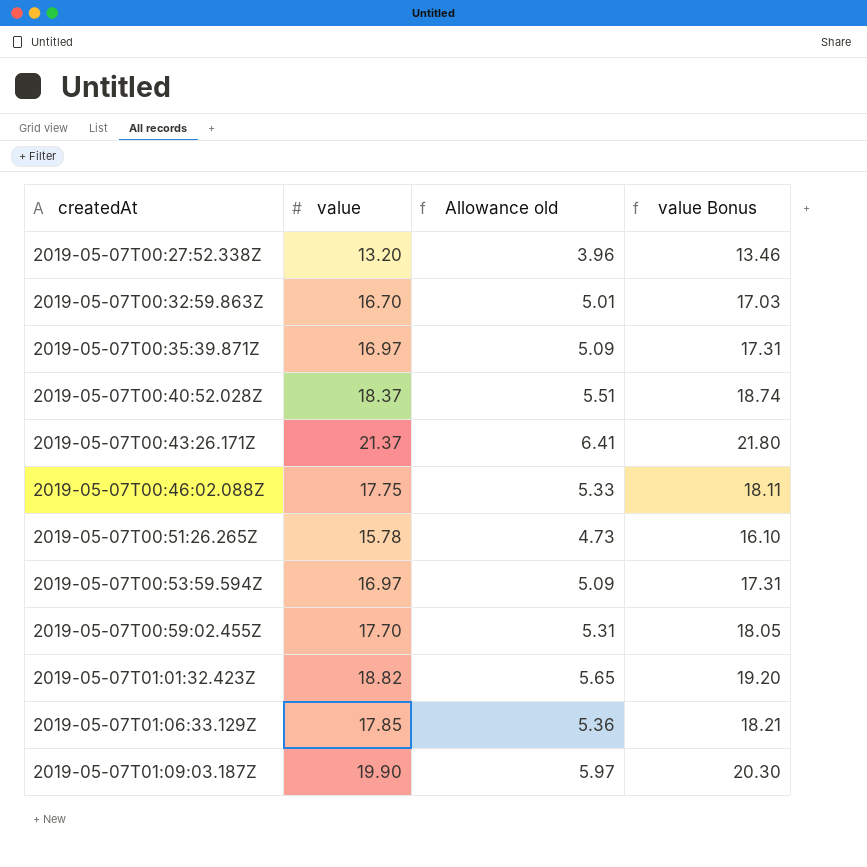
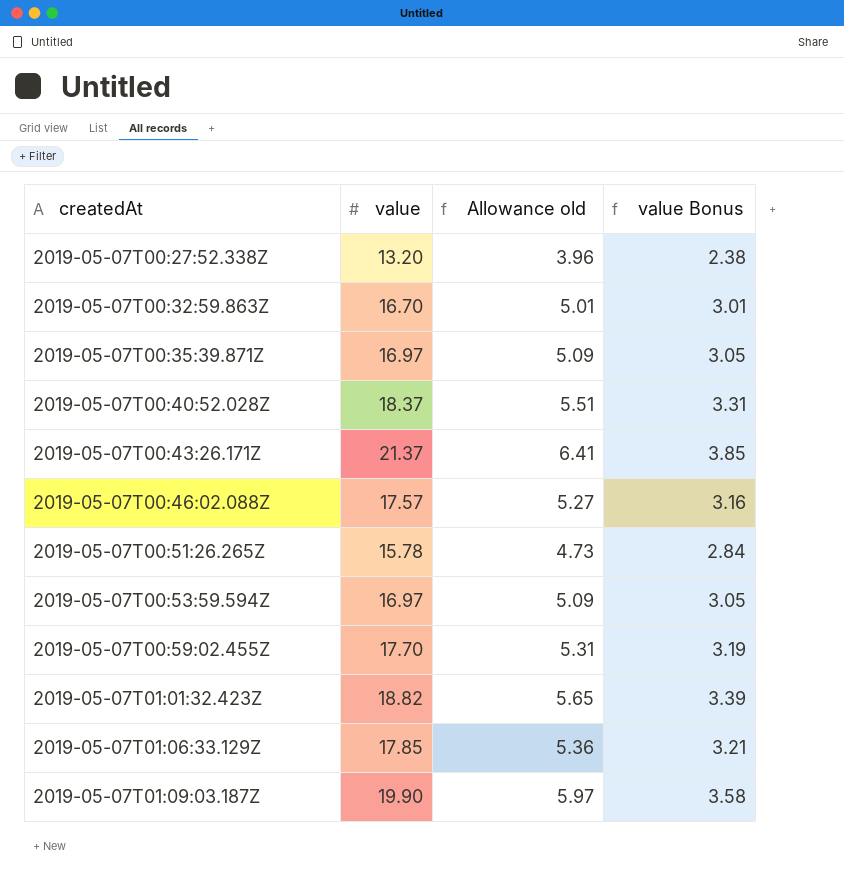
column value Bonus | formula: [value] * 1.02 -> [value] * 0.18
2019-05-07T00:46:02.088Z | value: 17.75 -> 17.57
2019-05-07T00:46:02.088Z | Allowance old: 5.33 -> 5.27

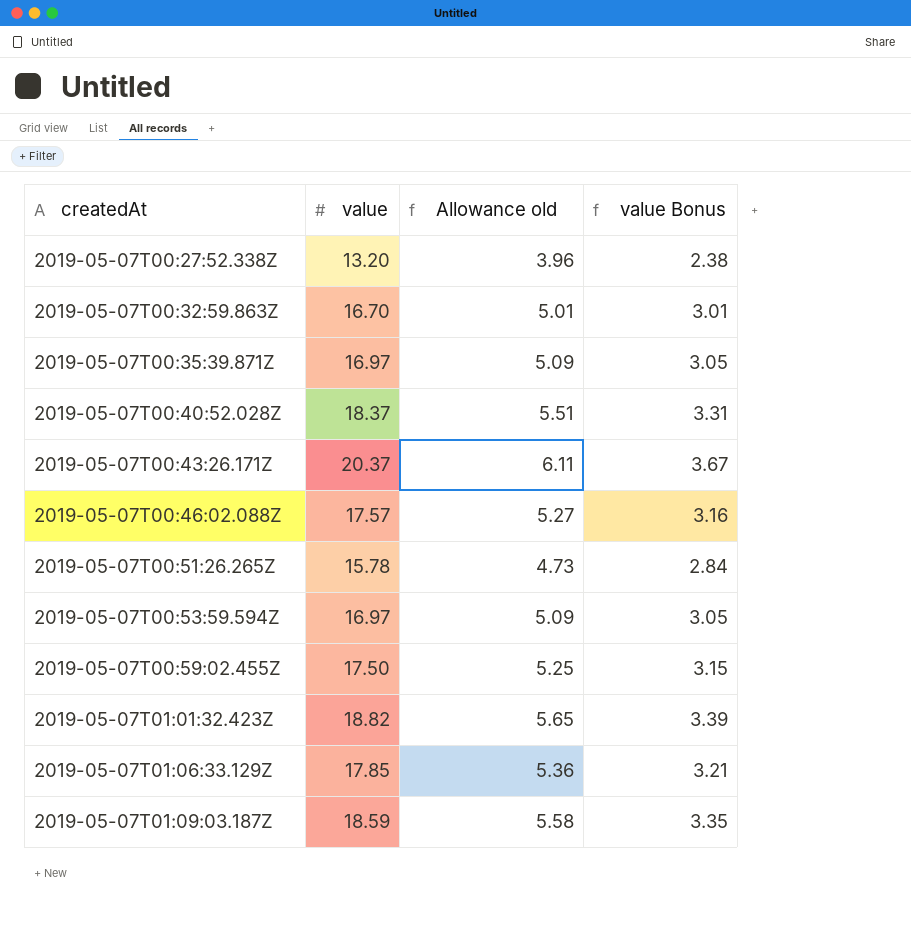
2019-05-07T00:43:26.171Z | value: 21.37 -> 20.37
2019-05-07T00:43:26.171Z | Allowance old: 6.41 -> 6.11
2019-05-07T00:43:26.171Z | value Bonus: 3.85 -> 3.67
2019-05-07T00:59:02.455Z | value: 17.70 -> 17.50
2019-05-07T00:59:02.455Z | Allowance old: 5.31 -> 5.25
2019-05-07T00:59:02.455Z | value Bonus: 3.19 -> 3.15
2019-05-07T01:09:03.187Z | value: 19.90 -> 18.59
2019-05-07T01:09:03.187Z | Allowance old: 5.97 -> 5.58
2019-05-07T01:09:03.187Z | value Bonus: 3.58 -> 3.35

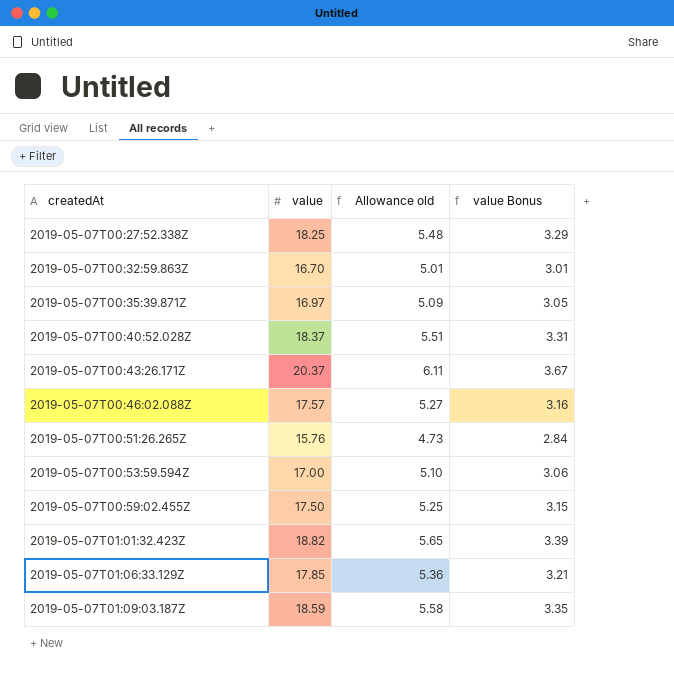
2019-05-07T00:27:52.338Z | value: 13.20 -> 18.25
2019-05-07T00:27:52.338Z | Allowance old: 3.96 -> 5.48
2019-05-07T00:27:52.338Z | value Bonus: 2.38 -> 3.29
2019-05-07T00:51:26.265Z | value: 15.78 -> 15.76
2019-05-07T00:53:59.594Z | value: 16.97 -> 17.00
2019-05-07T00:53:59.594Z | Allowance old: 5.09 -> 5.10
2019-05-07T00:53:59.594Z | value Bonus: 3.05 -> 3.06

